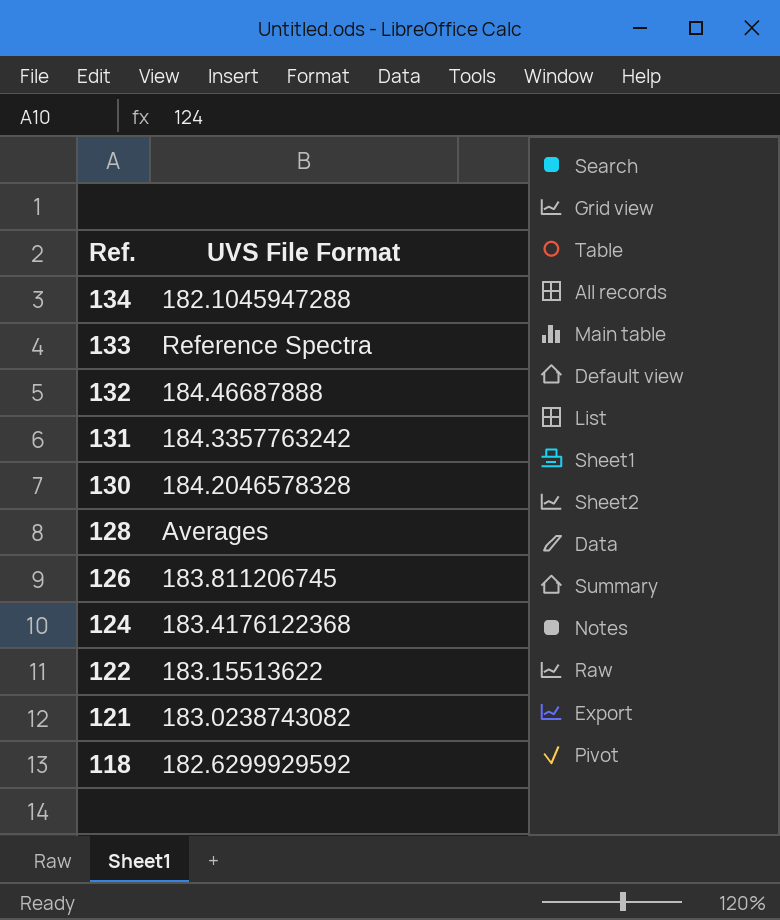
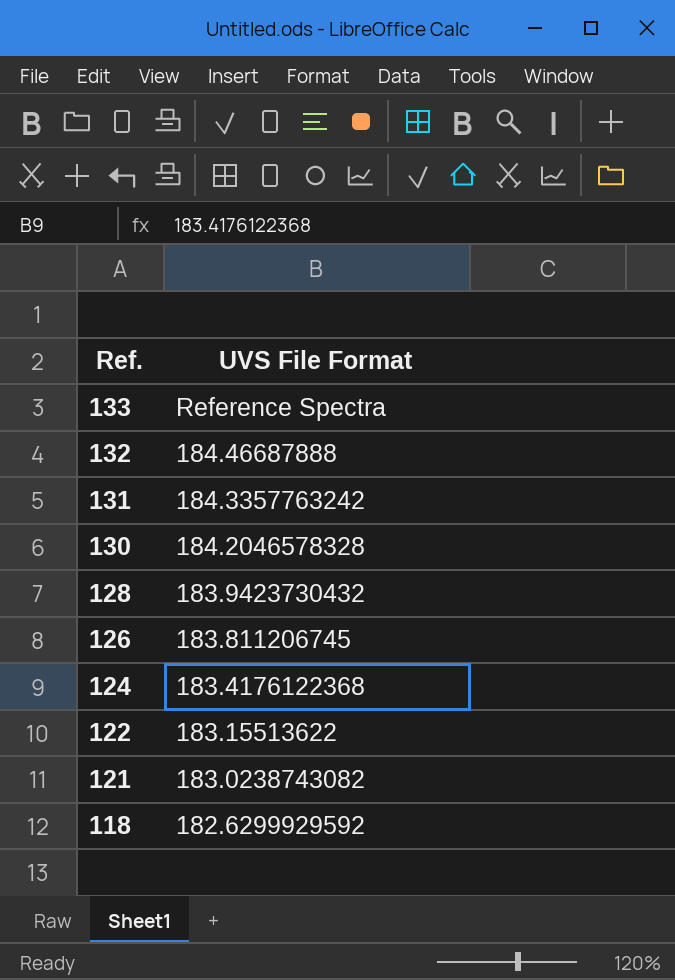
row 134: 182.1045947288 -> none
128 | UVS File Format: Averages -> 183.9423730432

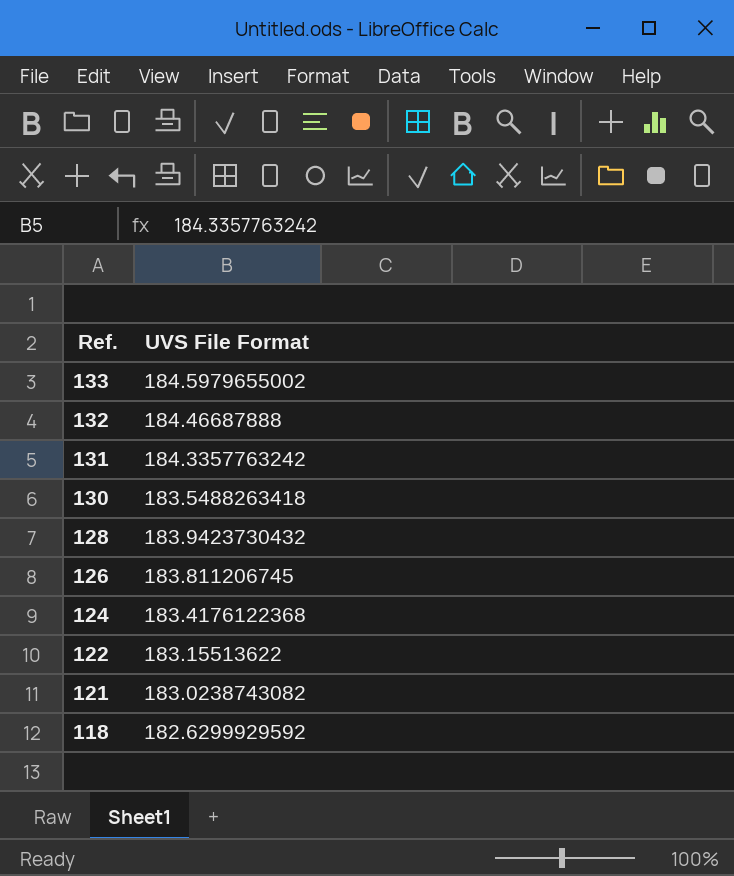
133 | UVS File Format: Reference Spectra -> 184.5979655002
130 | UVS File Format: 184.2046578328 -> 183.5488263418

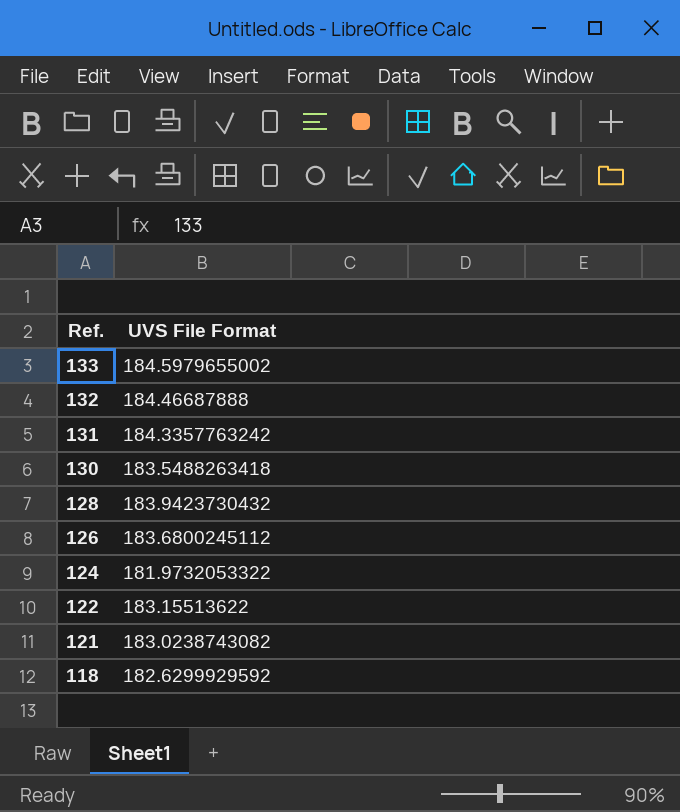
126 | UVS File Format: 183.811206745 -> 183.6800245112
124 | UVS File Format: 183.4176122368 -> 181.9732053322

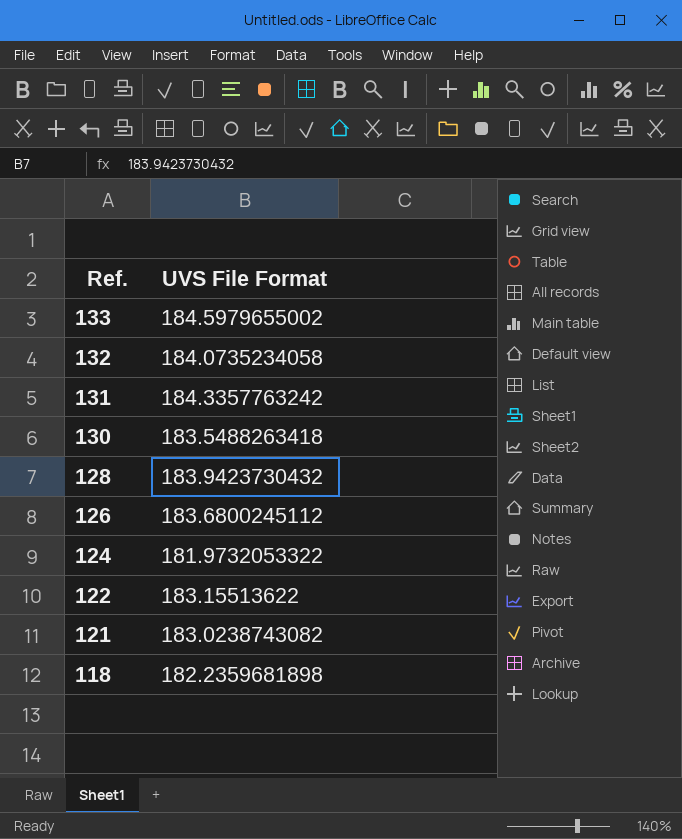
132 | UVS File Format: 184.46687888 -> 184.0735234058
118 | UVS File Format: 182.6299929592 -> 182.2359681898

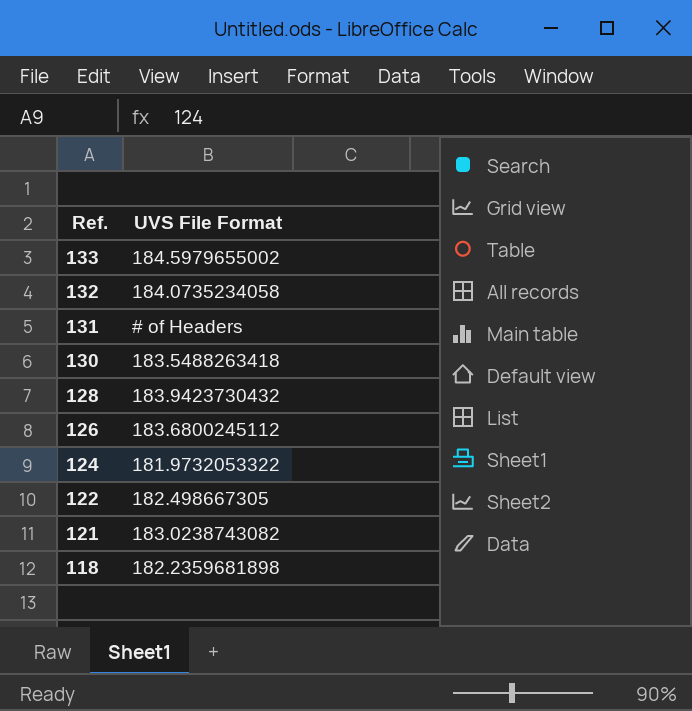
131 | UVS File Format: 184.3357763242 -> # of Headers
122 | UVS File Format: 183.15513622 -> 182.498667305

